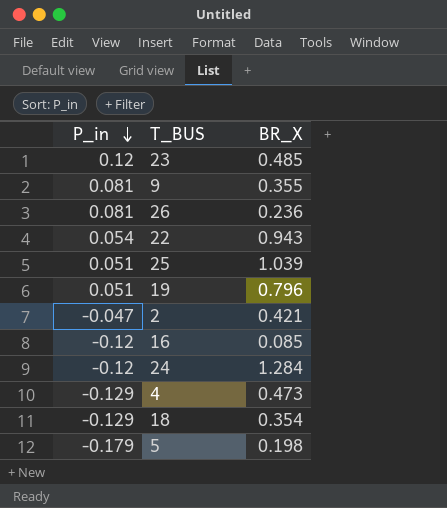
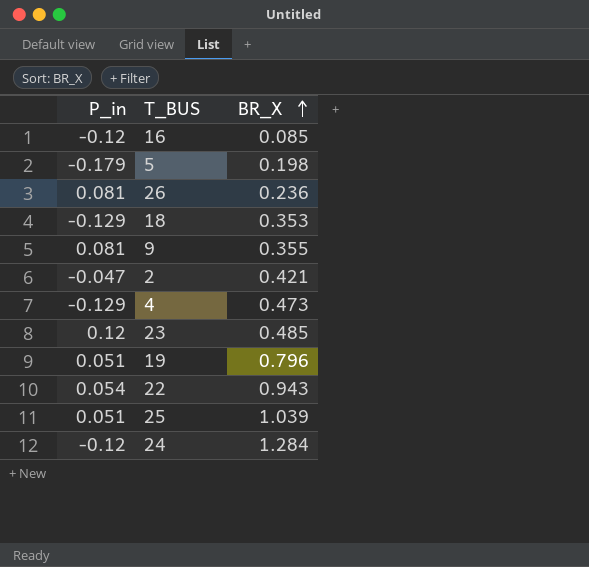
row order: P_in descending -> BR_X ascending
18 | BR_X: 0.354 -> 0.353

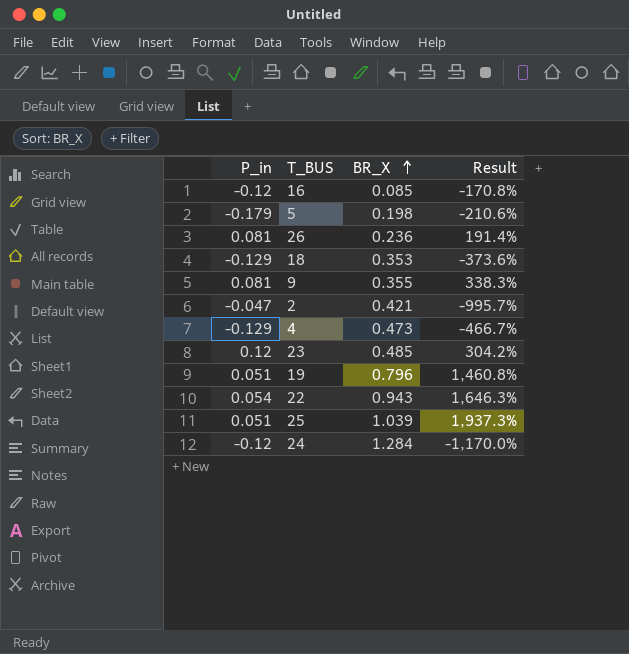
column Result | formula: none -> ([BR_X] - [P_in]) / [P_in]

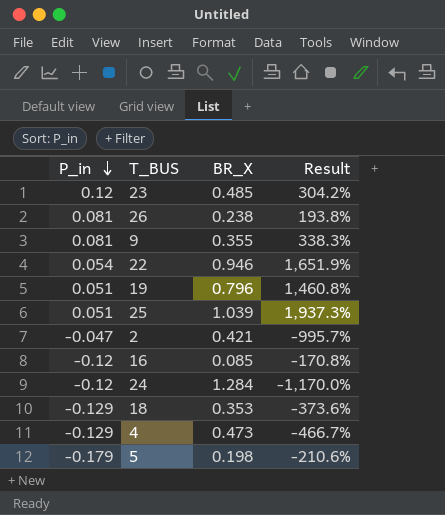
row order: BR_X ascending -> P_in descending
26 | BR_X: 0.236 -> 0.238
26 | Result: 191.4% -> 193.8%
22 | BR_X: 0.943 -> 0.946
22 | Result: 1,646.3% -> 1,651.9%

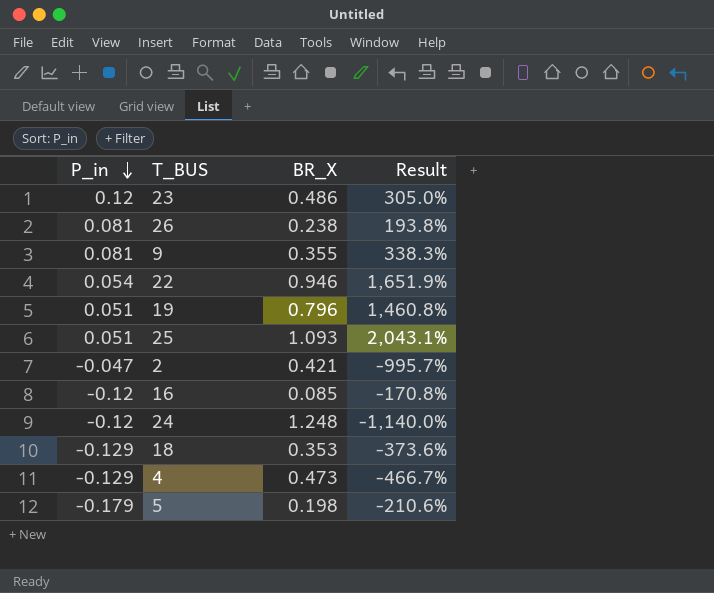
23 | BR_X: 0.485 -> 0.486
23 | Result: 304.2% -> 305.0%
25 | BR_X: 1.039 -> 1.093
25 | Result: 1,937.3% -> 2,043.1%
24 | BR_X: 1.284 -> 1.248
24 | Result: -1,170.0% -> -1,140.0%

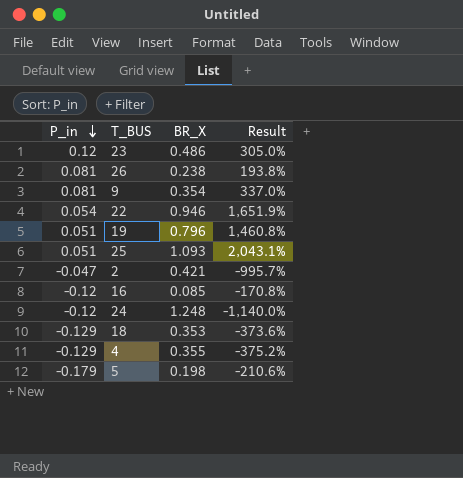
9 | BR_X: 0.355 -> 0.354
9 | Result: 338.3% -> 337.0%
4 | BR_X: 0.473 -> 0.355
4 | Result: -466.7% -> -375.2%

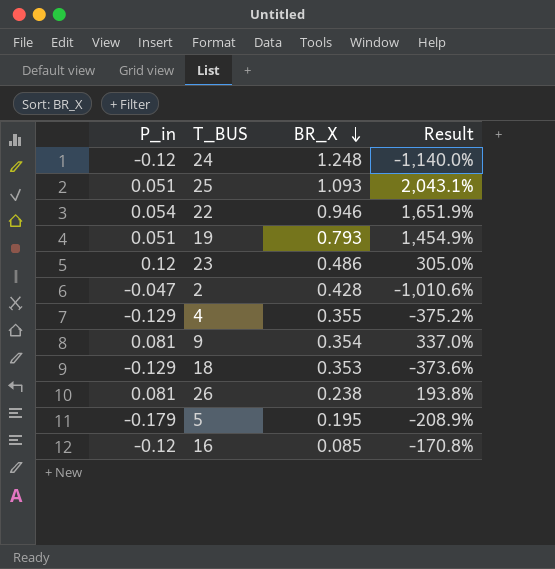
row order: P_in descending -> BR_X descending
19 | BR_X: 0.796 -> 0.793
19 | Result: 1,460.8% -> 1,454.9%
2 | BR_X: 0.421 -> 0.428
2 | Result: -995.7% -> -1,010.6%
5 | BR_X: 0.198 -> 0.195
5 | Result: -210.6% -> -208.9%

